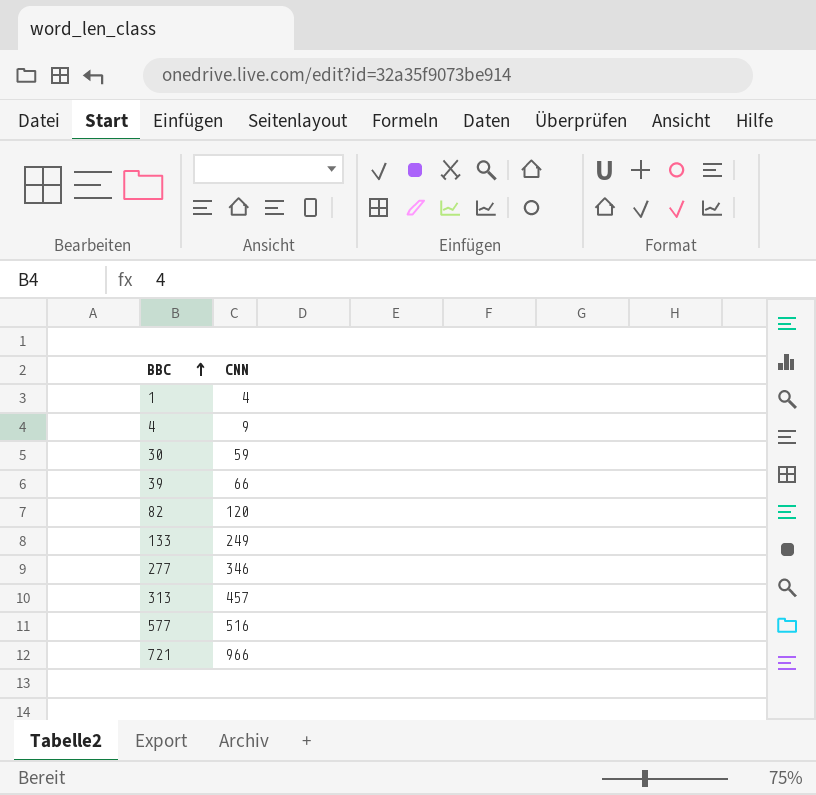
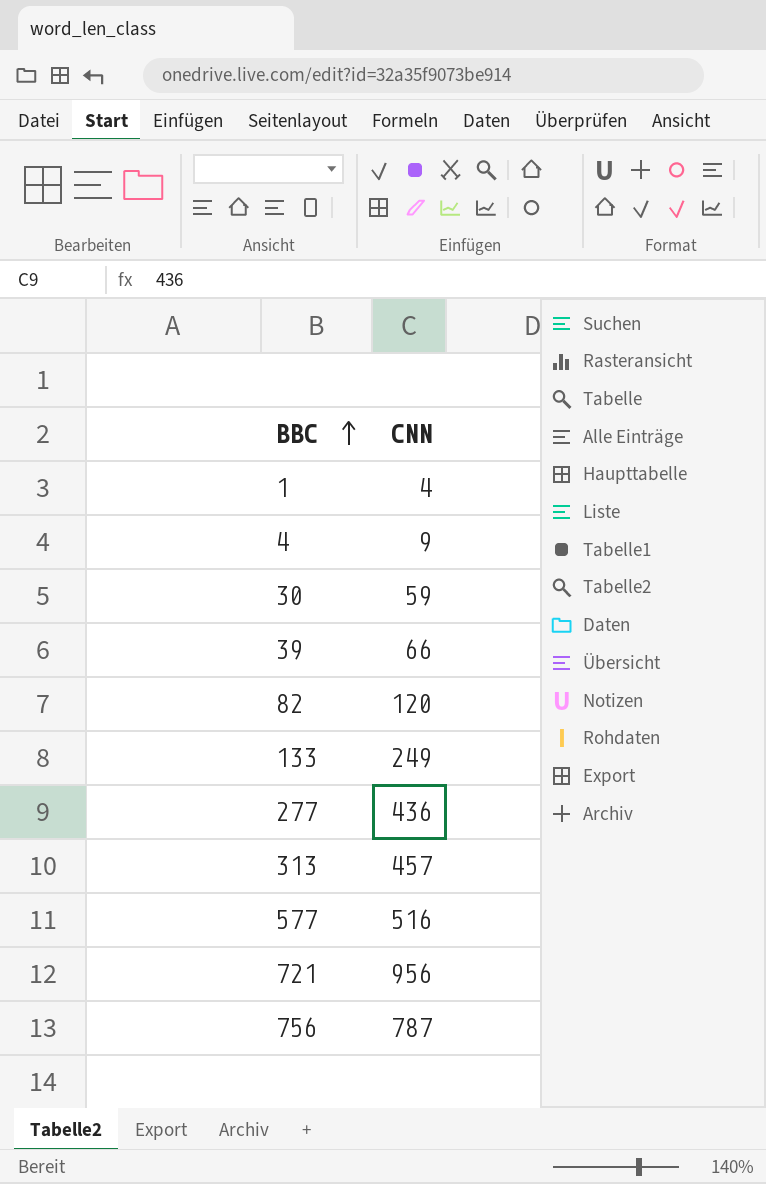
277 | CNN: 346 -> 436
721 | CNN: 966 -> 956
row 756: none -> 787

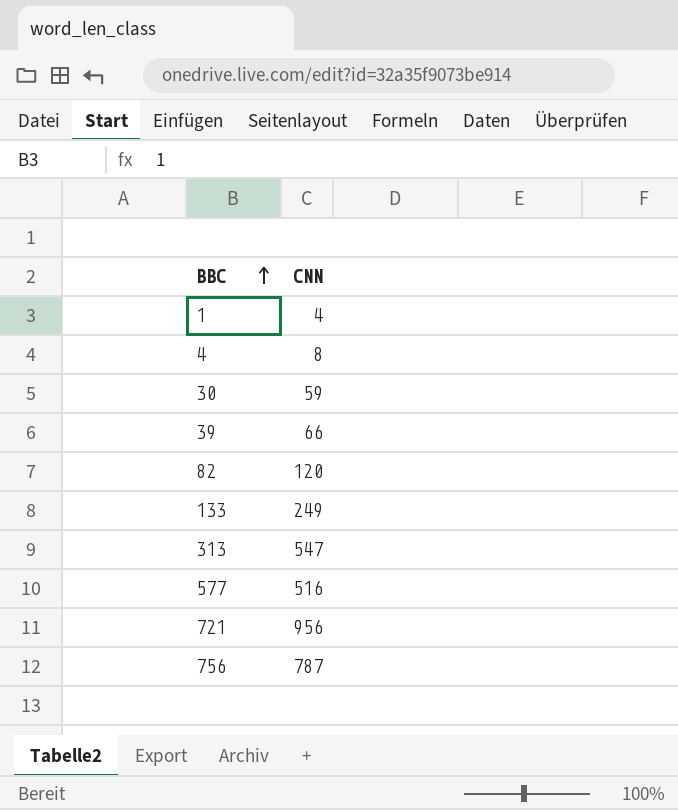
row 277: 436 -> none
4 | CNN: 9 -> 8
313 | CNN: 457 -> 547

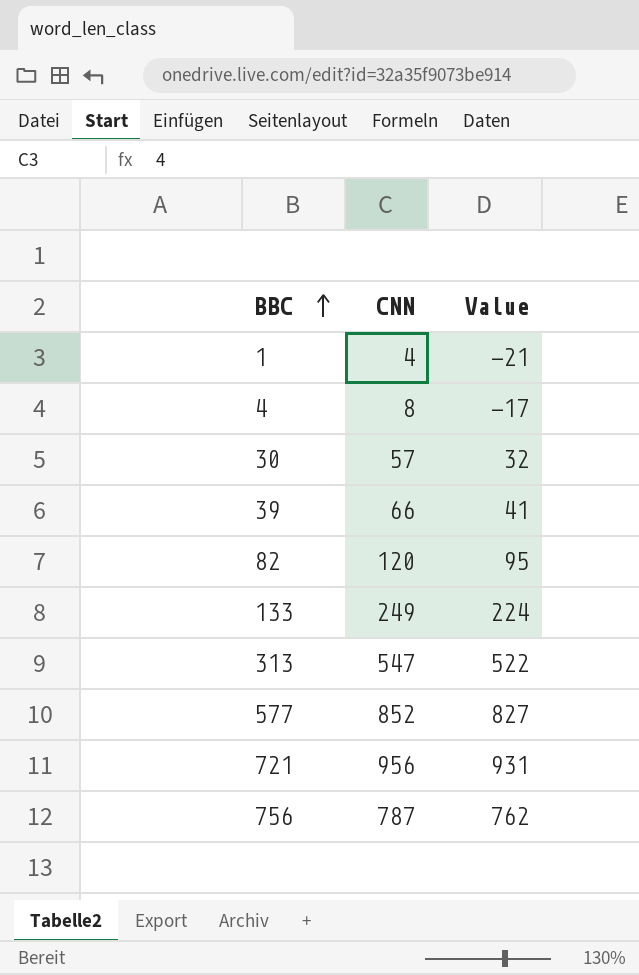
column Value | formula: none -> [CNN] - 25
30 | CNN: 59 -> 57
577 | CNN: 516 -> 852

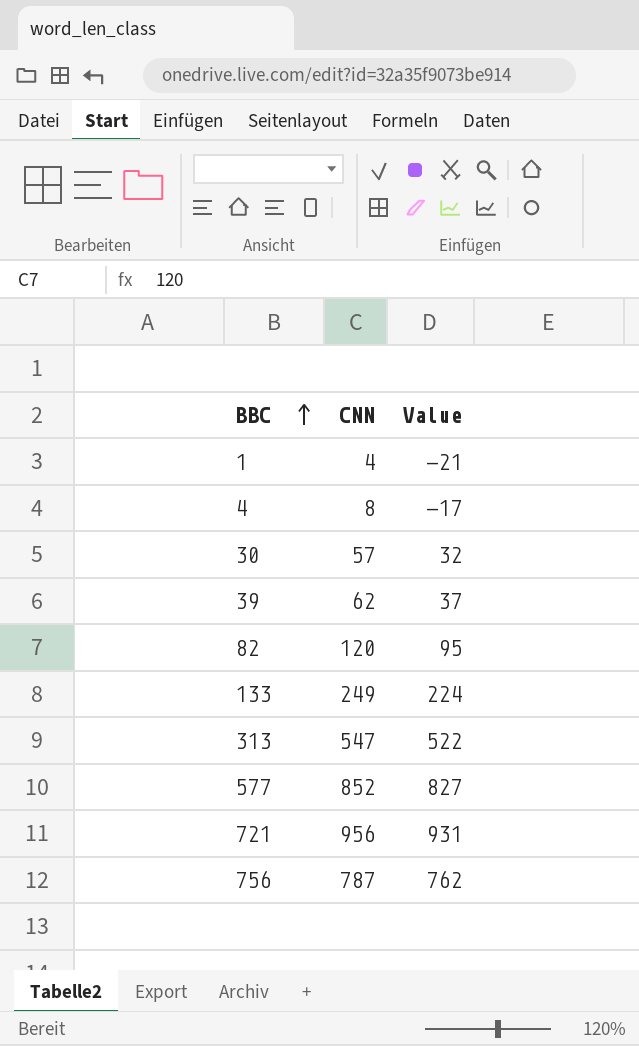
39 | CNN: 66 -> 62
39 | Value: 41 -> 37

